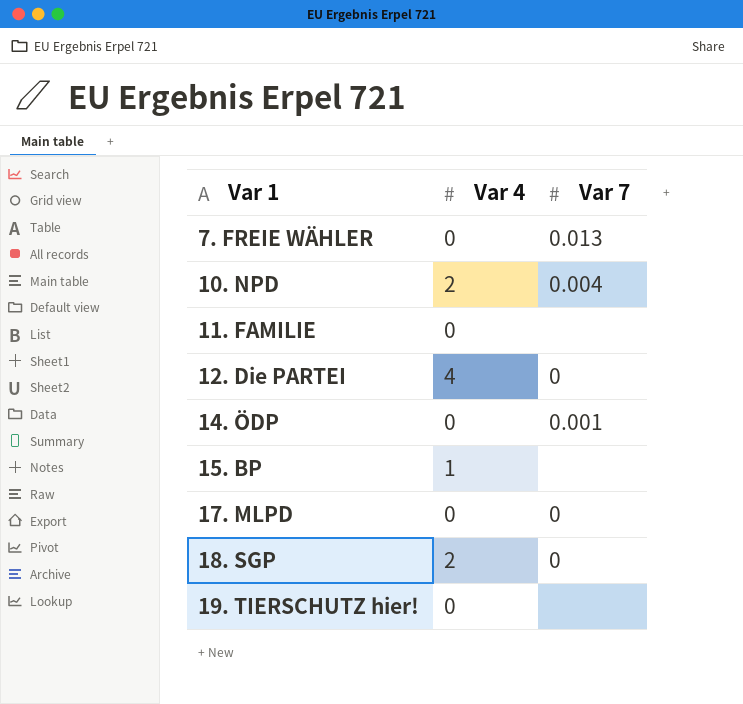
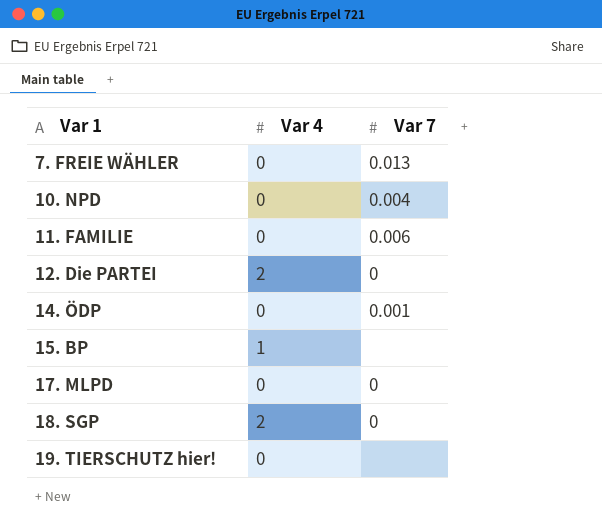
10. NPD | Var 4: 2 -> 0
11. FAMILIE | Var 7: none -> 0.006
12. Die PARTEI | Var 4: 4 -> 2

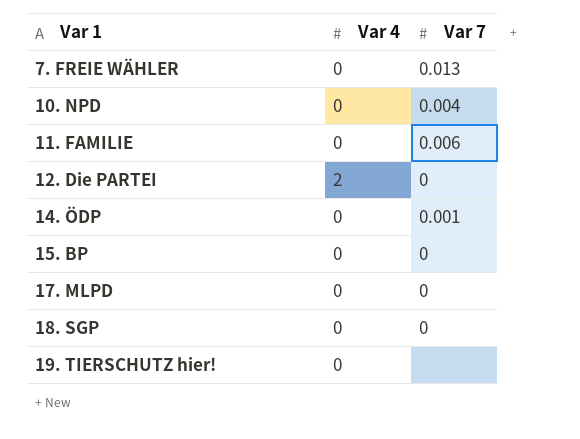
15. BP | Var 4: 1 -> 0
15. BP | Var 7: none -> 0
18. SGP | Var 4: 2 -> 0

